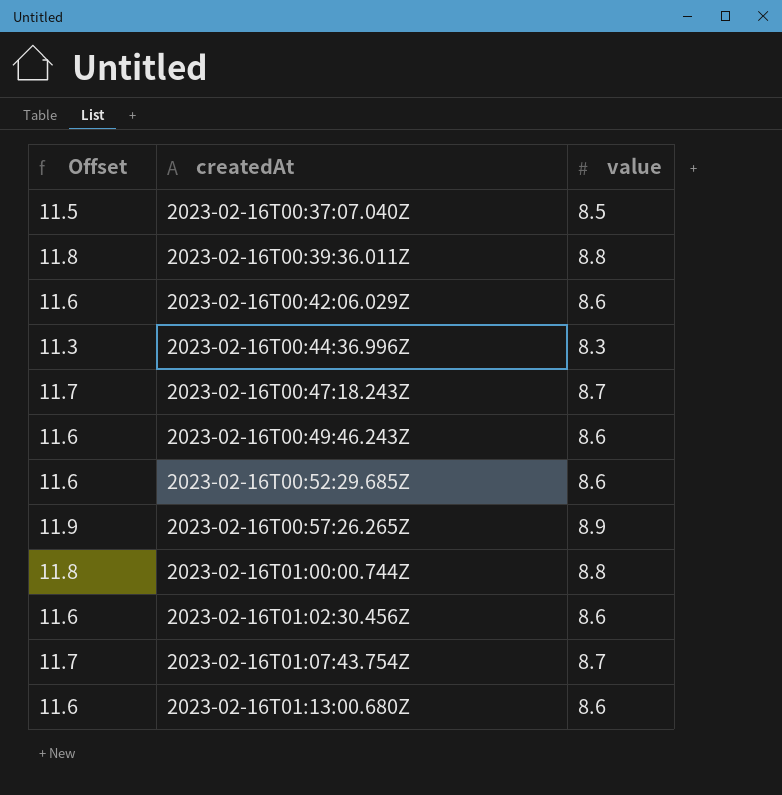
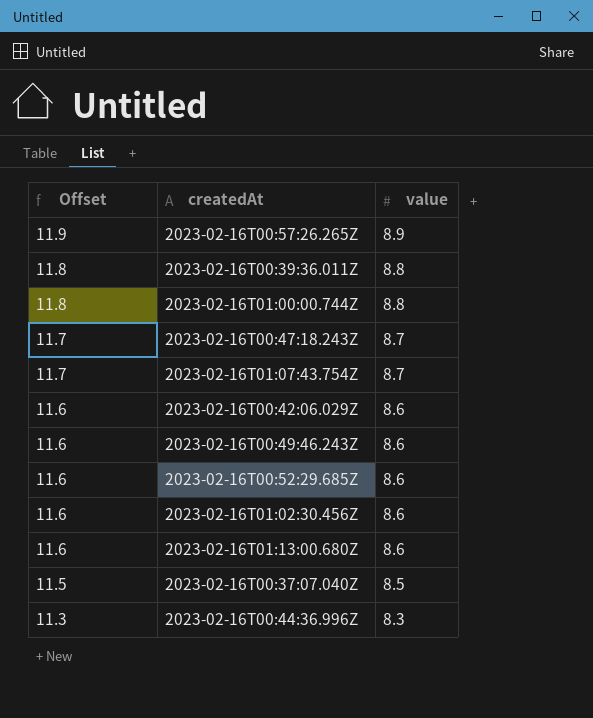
row order: createdAt ascending -> Offset descending

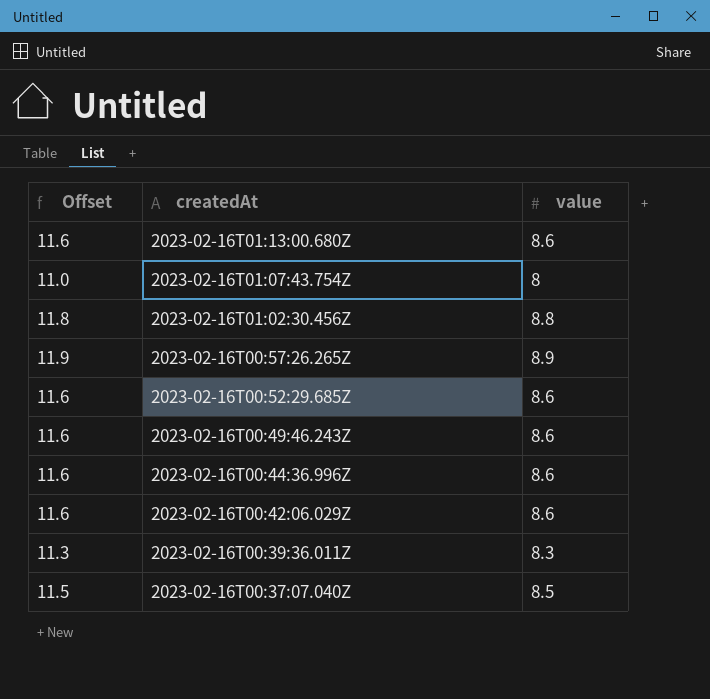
row order: Offset descending -> createdAt descending
row 2023-02-16T01:00:00.744Z: 11.8 | 8.8 -> none
row 2023-02-16T00:47:18.243Z: 11.7 | 8.7 -> none
2023-02-16T01:07:43.754Z | Offset: 11.7 -> 11.0
2023-02-16T01:07:43.754Z | value: 8.7 -> 8
2023-02-16T01:02:30.456Z | Offset: 11.6 -> 11.8
2023-02-16T01:02:30.456Z | value: 8.6 -> 8.8
2023-02-16T00:44:36.996Z | Offset: 11.3 -> 11.6
2023-02-16T00:44:36.996Z | value: 8.3 -> 8.6
2023-02-16T00:39:36.011Z | Offset: 11.8 -> 11.3
2023-02-16T00:39:36.011Z | value: 8.8 -> 8.3

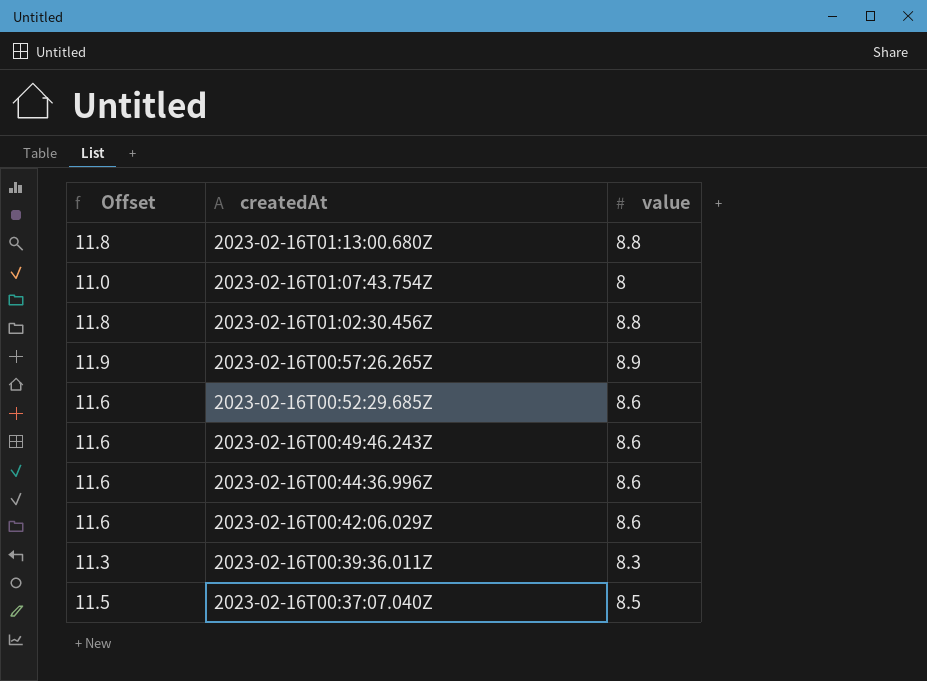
2023-02-16T01:13:00.680Z | Offset: 11.6 -> 11.8
2023-02-16T01:13:00.680Z | value: 8.6 -> 8.8

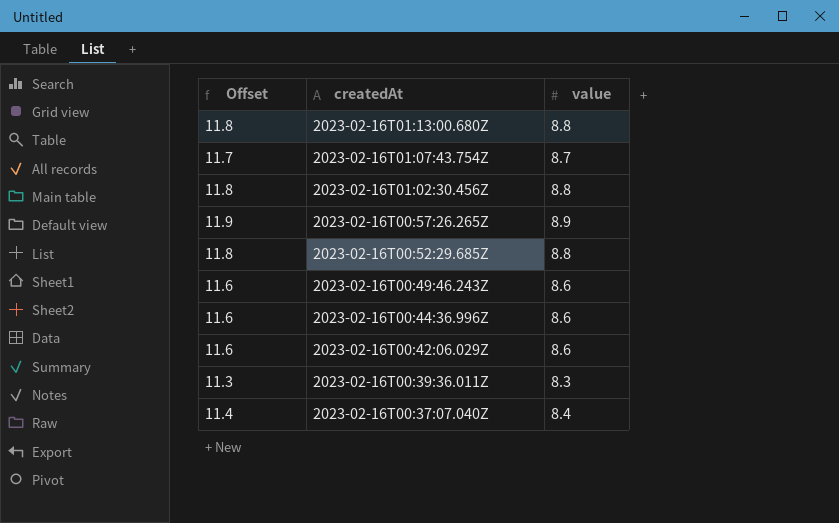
2023-02-16T01:07:43.754Z | Offset: 11.0 -> 11.7
2023-02-16T01:07:43.754Z | value: 8 -> 8.7
2023-02-16T00:52:29.685Z | Offset: 11.6 -> 11.8
2023-02-16T00:52:29.685Z | value: 8.6 -> 8.8
2023-02-16T00:37:07.040Z | Offset: 11.5 -> 11.4
2023-02-16T00:37:07.040Z | value: 8.5 -> 8.4

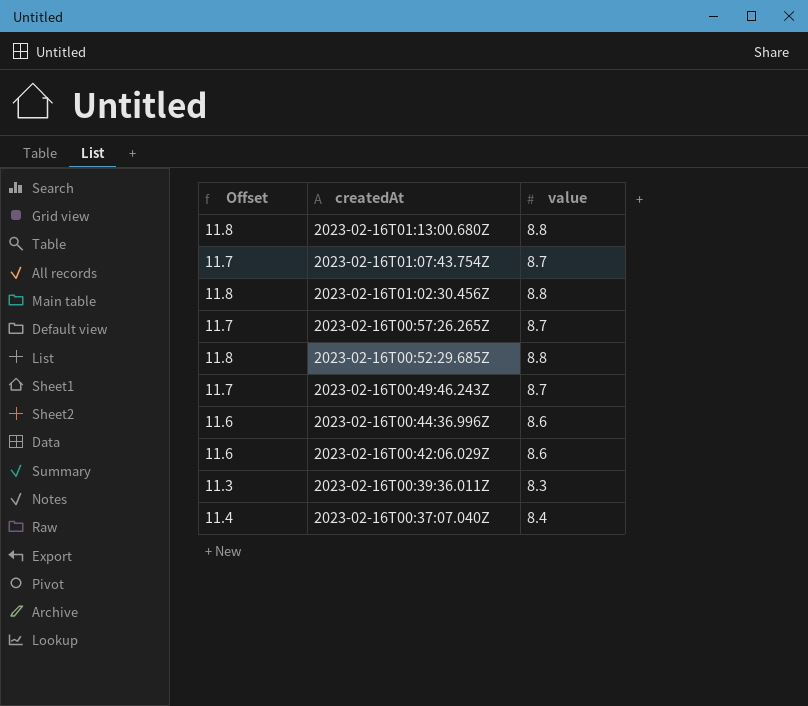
2023-02-16T00:57:26.265Z | Offset: 11.9 -> 11.7
2023-02-16T00:57:26.265Z | value: 8.9 -> 8.7
2023-02-16T00:49:46.243Z | Offset: 11.6 -> 11.7
2023-02-16T00:49:46.243Z | value: 8.6 -> 8.7

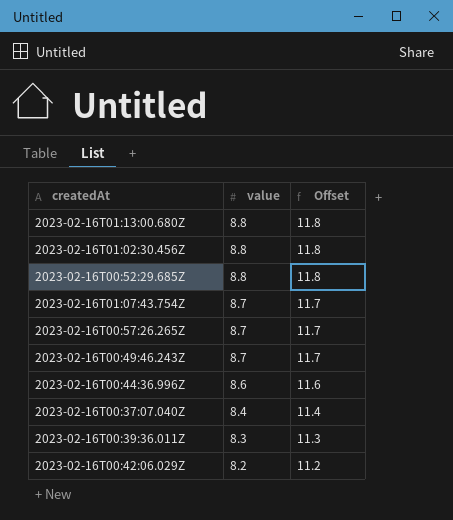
row order: createdAt descending -> value descending
column Offset | position: 1 -> 3
2023-02-16T00:42:06.029Z | value: 8.6 -> 8.2
2023-02-16T00:42:06.029Z | Offset: 11.6 -> 11.2

